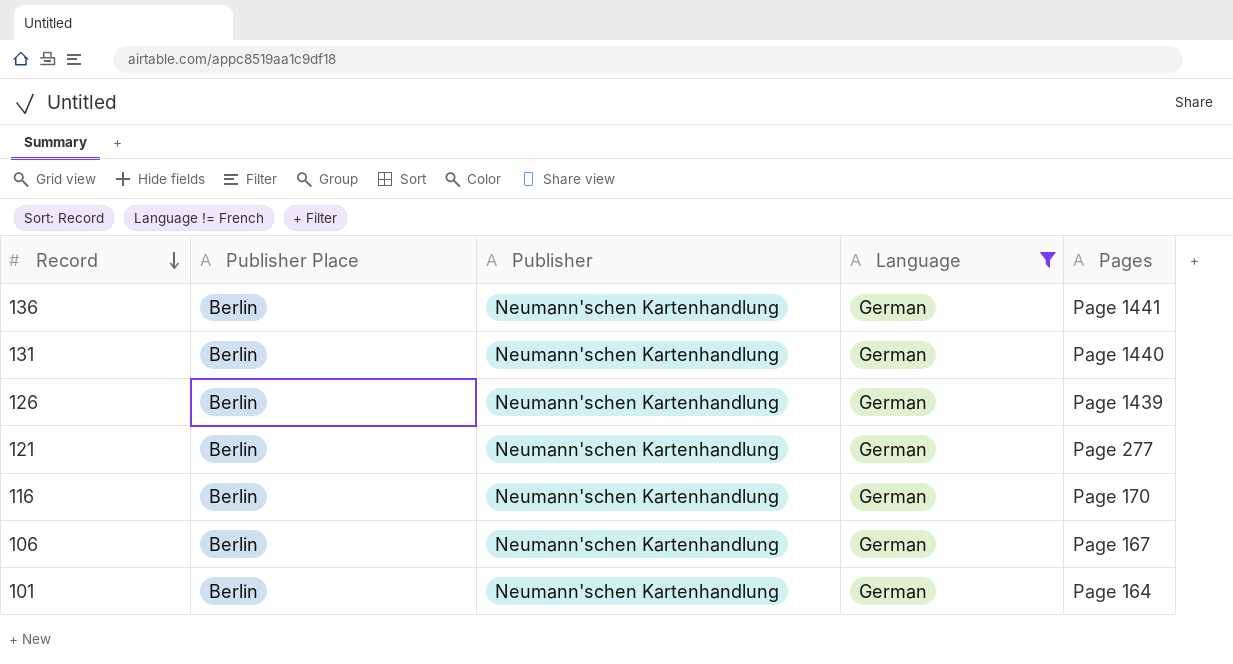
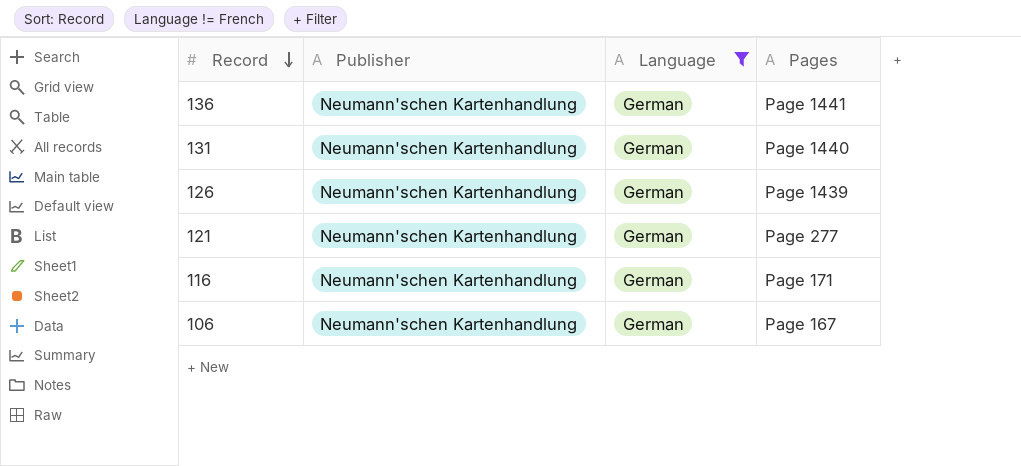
column Publisher Place | position: 2 -> none
row 101: Berlin | Neumann'schen Kartenhandlung | German | Page 164 -> none
116 | Pages: Page 170 -> Page 171

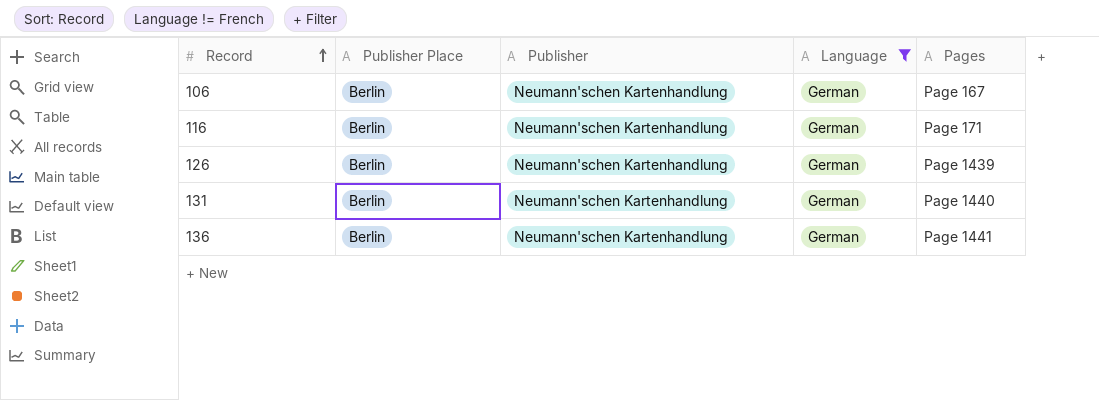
row order: Record descending -> Record ascending
column Publisher Place | position: none -> 2
row 121: Neumann'schen Kartenhandlung | German | Page 277 -> none

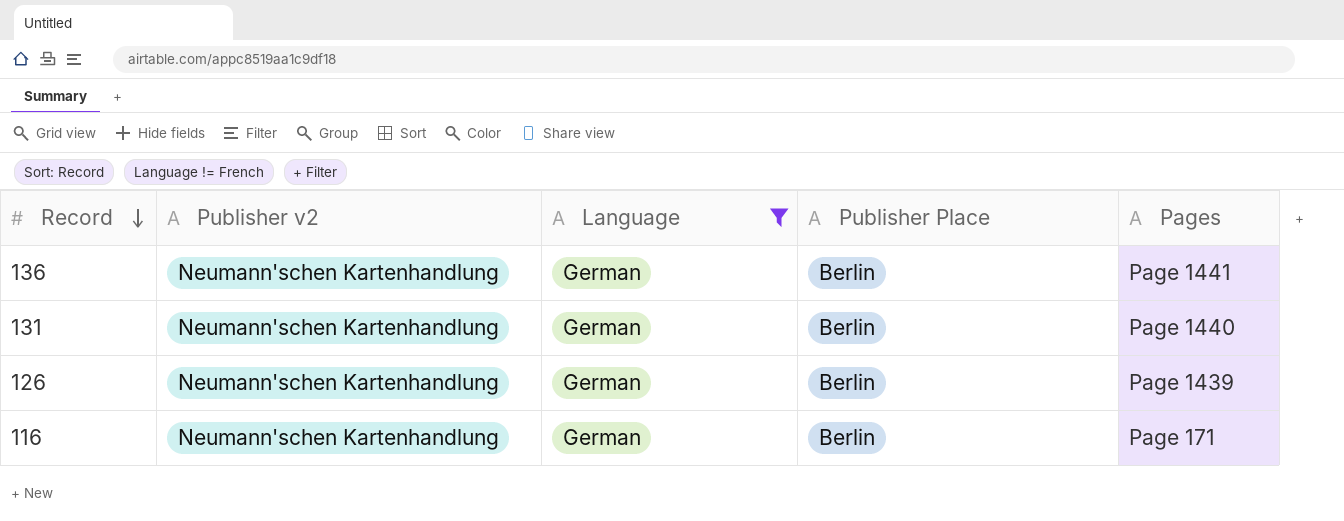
row order: Record ascending -> Record descending
column name: Publisher -> Publisher v2
column Publisher Place | position: 2 -> 4
row 106: Berlin | Neumann'schen Kartenhandlung | German | Page 167 -> none

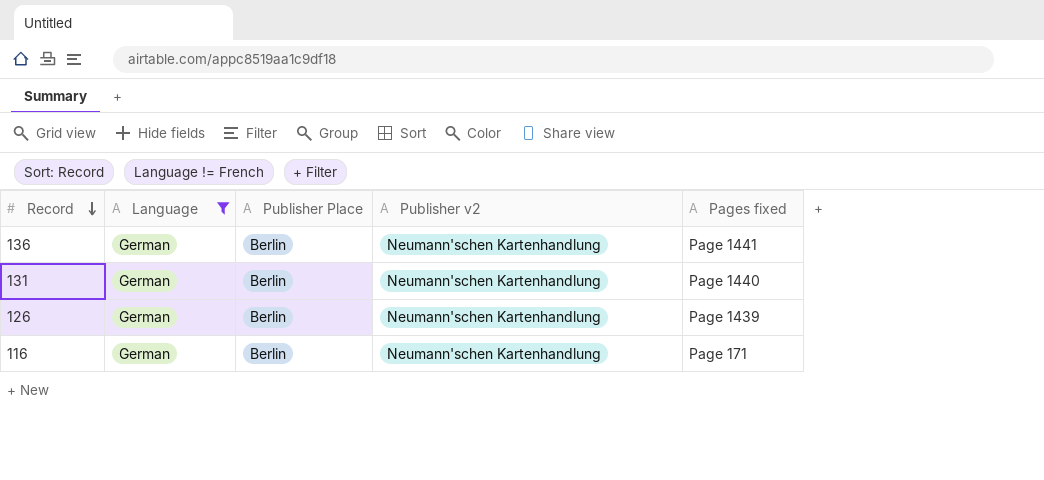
column Publisher v2 | position: 2 -> 4
column name: Pages -> Pages fixed

